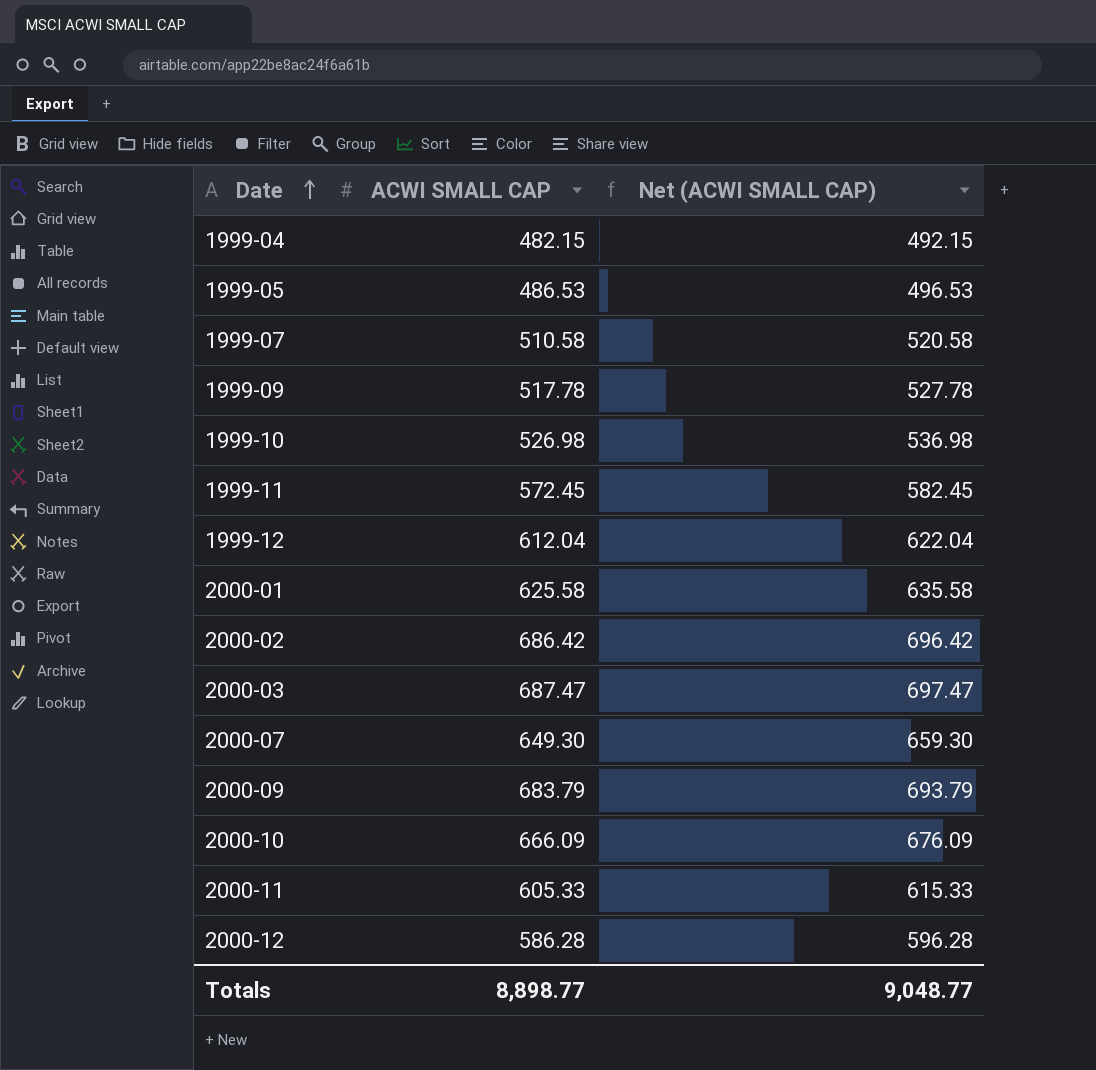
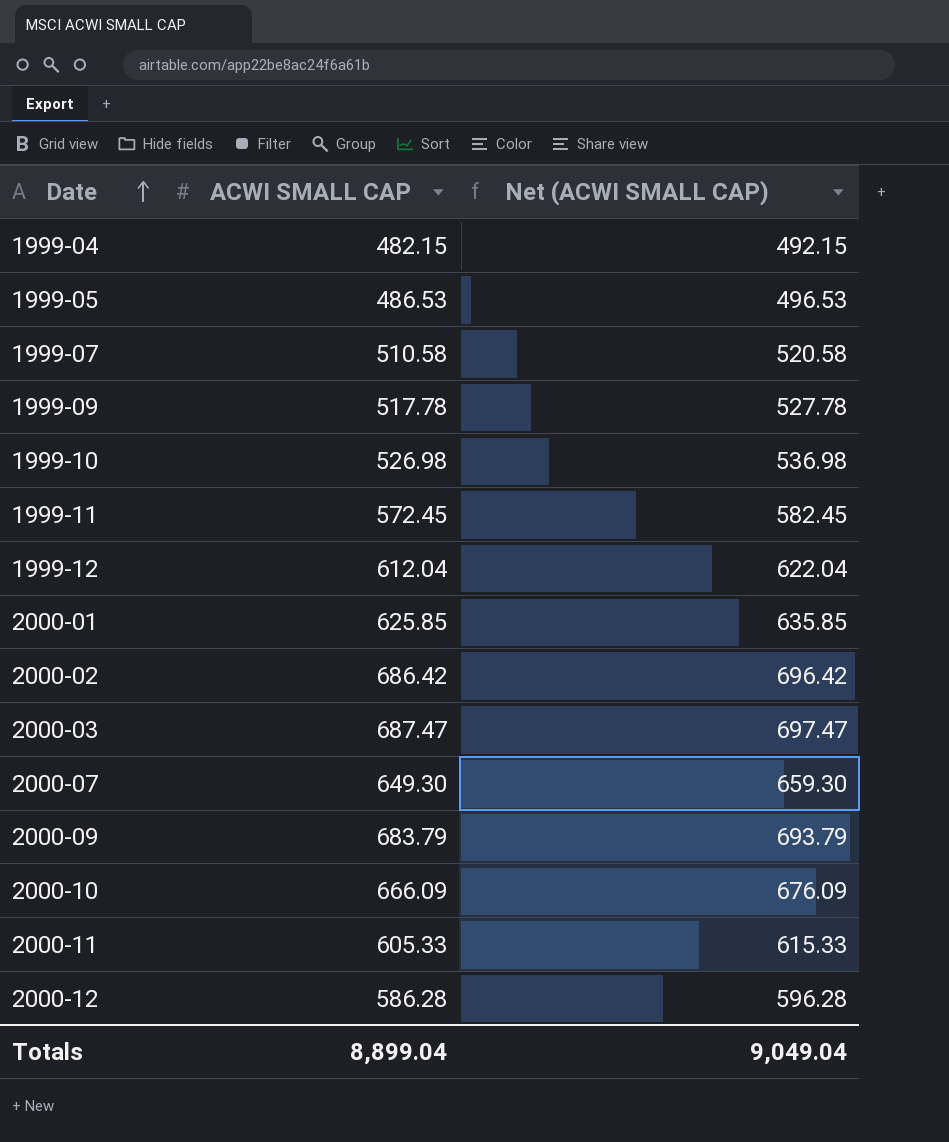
2000-01 | ACWI SMALL CAP: 625.58 -> 625.85
2000-01 | Net (ACWI SMALL CAP): 635.58 -> 635.85
Totals | ACWI SMALL CAP: 8,898.77 -> 8,899.04
Totals | Net (ACWI SMALL CAP): 9,048.77 -> 9,049.04

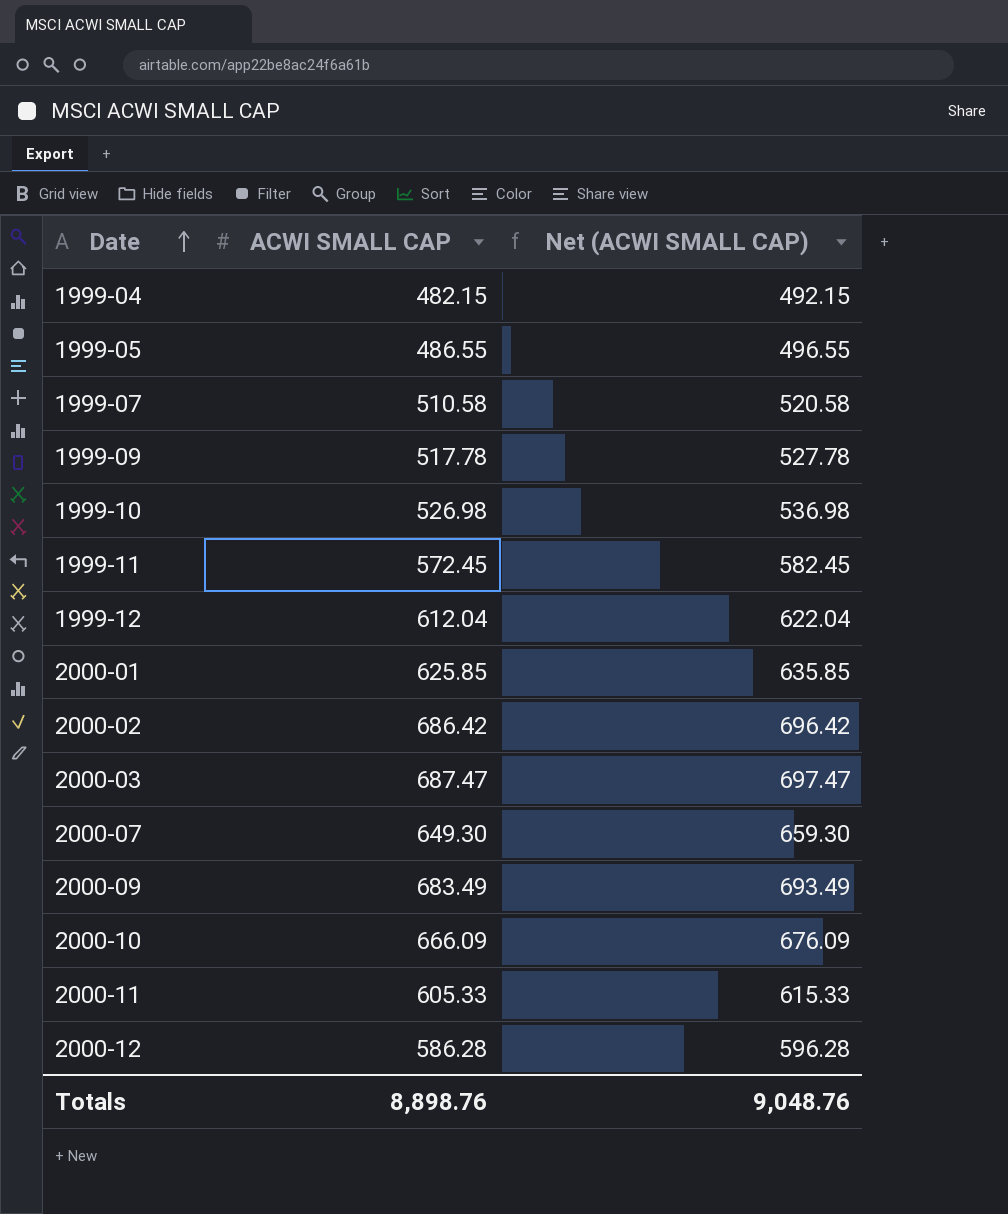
1999-05 | ACWI SMALL CAP: 486.53 -> 486.55
1999-05 | Net (ACWI SMALL CAP): 496.53 -> 496.55
2000-09 | ACWI SMALL CAP: 683.79 -> 683.49
2000-09 | Net (ACWI SMALL CAP): 693.79 -> 693.49
Totals | ACWI SMALL CAP: 8,899.04 -> 8,898.76
Totals | Net (ACWI SMALL CAP): 9,049.04 -> 9,048.76

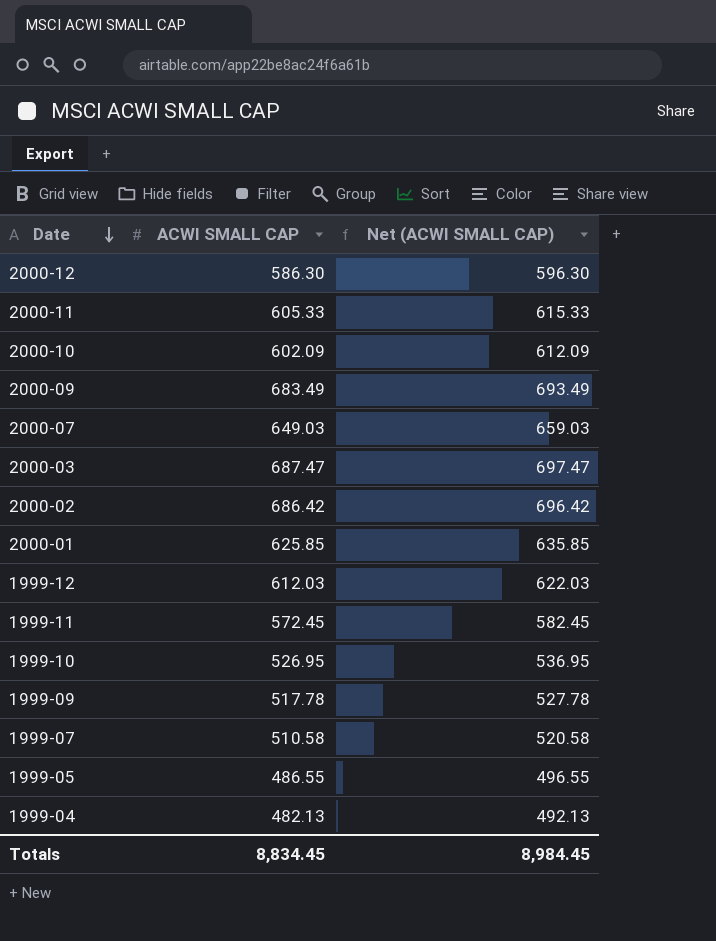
row order: Date ascending -> Date descending
2000-12 | ACWI SMALL CAP: 586.28 -> 586.30
2000-12 | Net (ACWI SMALL CAP): 596.28 -> 596.30
2000-10 | ACWI SMALL CAP: 666.09 -> 602.09
2000-10 | Net (ACWI SMALL CAP): 676.09 -> 612.09
2000-07 | ACWI SMALL CAP: 649.30 -> 649.03
2000-07 | Net (ACWI SMALL CAP): 659.30 -> 659.03
1999-12 | ACWI SMALL CAP: 612.04 -> 612.03
1999-12 | Net (ACWI SMALL CAP): 622.04 -> 622.03
1999-10 | ACWI SMALL CAP: 526.98 -> 526.95
1999-10 | Net (ACWI SMALL CAP): 536.98 -> 536.95
1999-04 | ACWI SMALL CAP: 482.15 -> 482.13
1999-04 | Net (ACWI SMALL CAP): 492.15 -> 492.13
Totals | ACWI SMALL CAP: 8,898.76 -> 8,834.45
Totals | Net (ACWI SMALL CAP): 9,048.76 -> 8,984.45

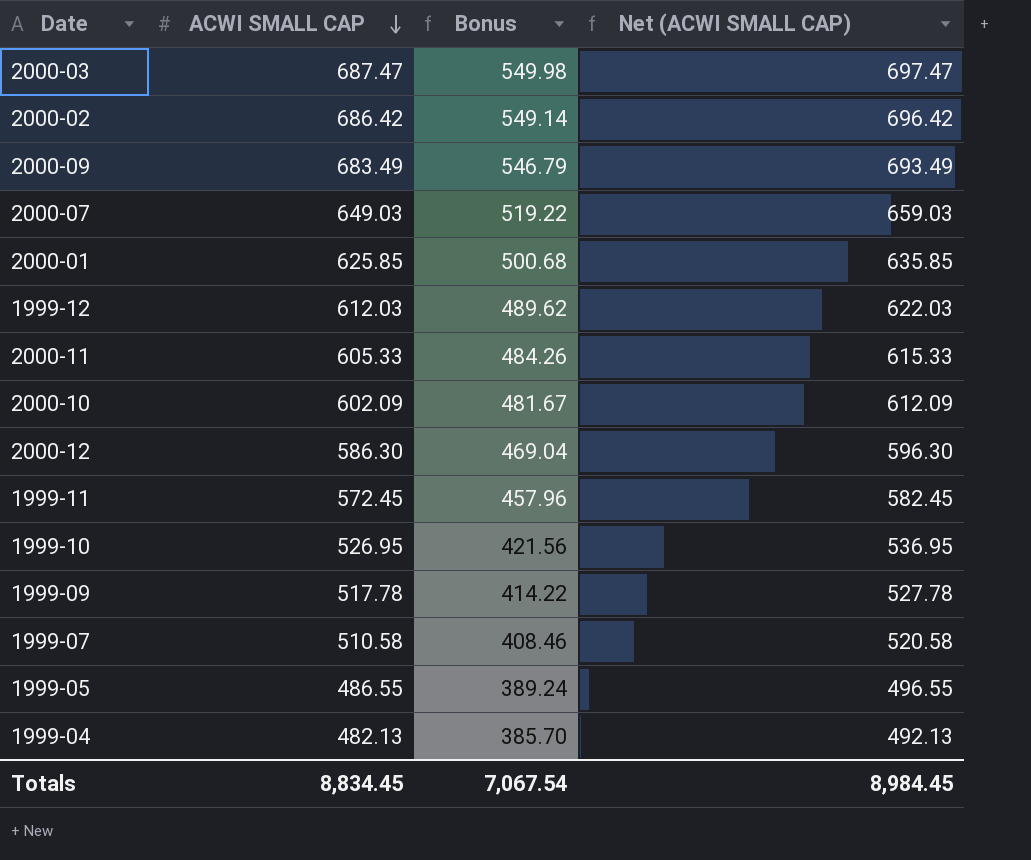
row order: Date descending -> ACWI SMALL CAP descending
column Bonus | formula: none -> [ACWI SMALL CAP] * 0.8

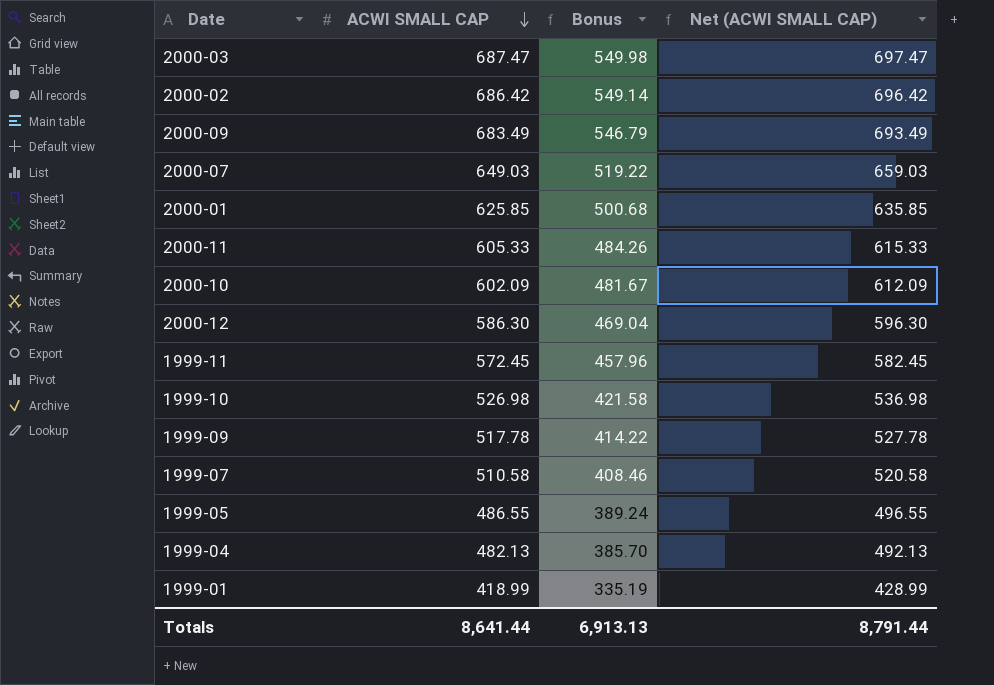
row 1999-12: 612.03 | 489.62 | 622.03 -> none
1999-10 | ACWI SMALL CAP: 526.95 -> 526.98
1999-10 | Bonus: 421.56 -> 421.58
1999-10 | Net (ACWI SMALL CAP): 536.95 -> 536.98
row 1999-01: none -> 418.99 | 335.19 | 428.99
Totals | ACWI SMALL CAP: 8,834.45 -> 8,641.44
Totals | Bonus: 7,067.54 -> 6,913.13
Totals | Net (ACWI SMALL CAP): 8,984.45 -> 8,791.44

